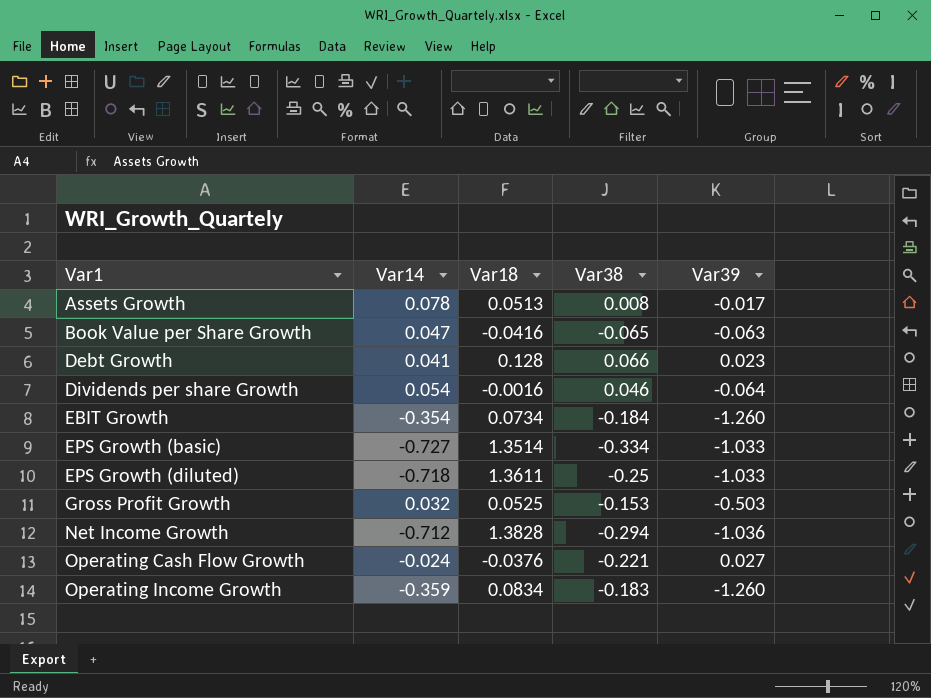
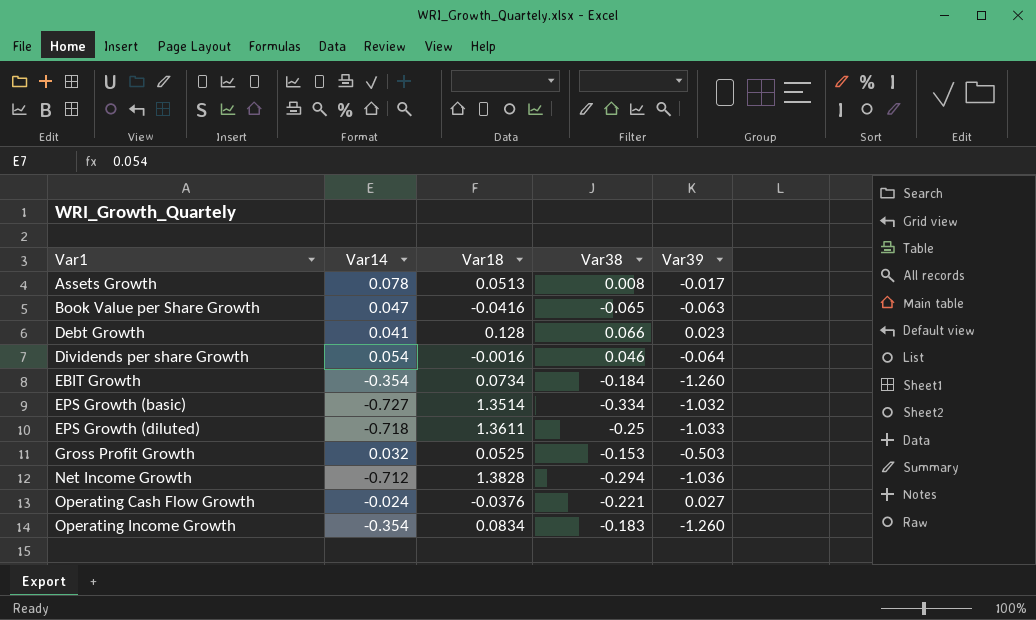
EPS Growth (basic) | Var39: -1.033 -> -1.032
Operating Income Growth | Var14: -0.359 -> -0.354

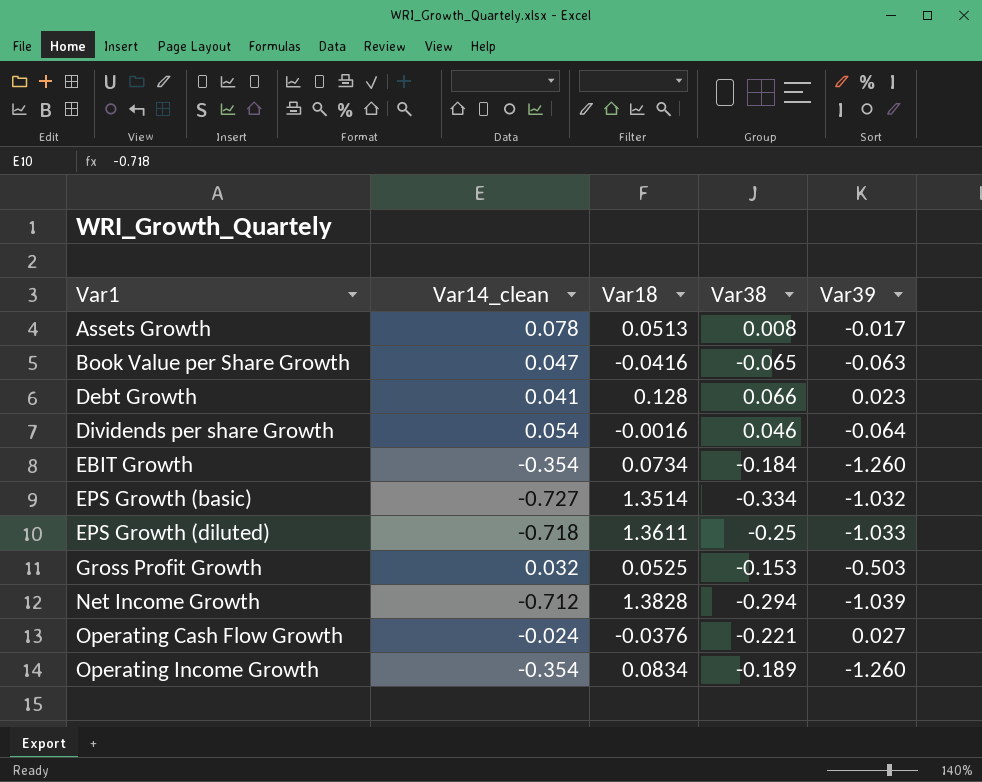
column name: Var14 -> Var14_clean
Net Income Growth | Var39: -1.036 -> -1.039
Operating Income Growth | Var38: -0.183 -> -0.189

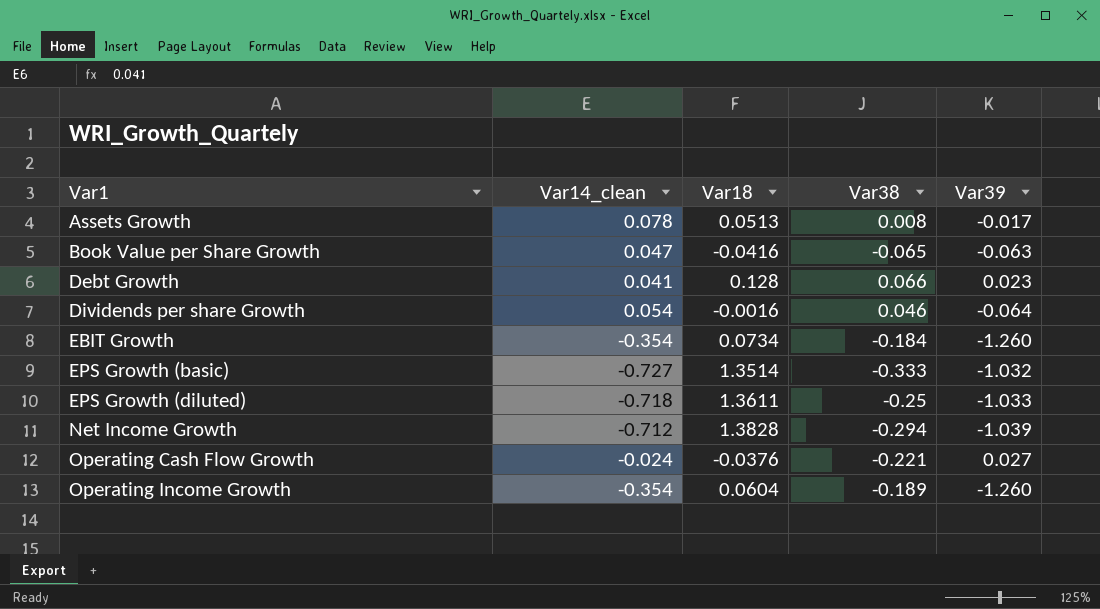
row Gross Profit Growth: 0.032 | 0.0525 | -0.153 | -0.503 -> none
EPS Growth (basic) | Var38: -0.334 -> -0.333
Operating Income Growth | Var18: 0.0834 -> 0.0604

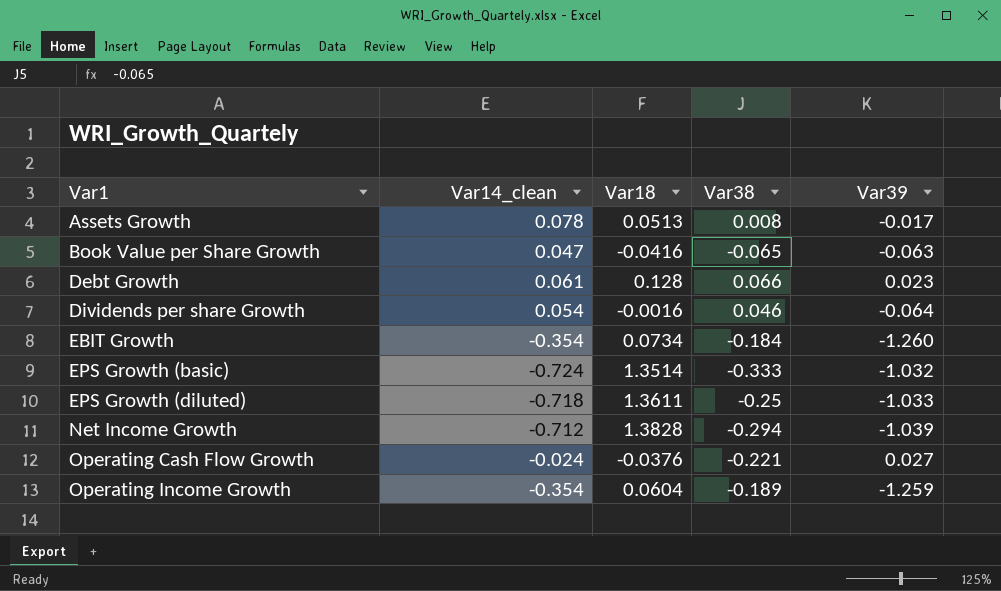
Debt Growth | Var14_clean: 0.041 -> 0.061
EPS Growth (basic) | Var14_clean: -0.727 -> -0.724
Operating Income Growth | Var39: -1.260 -> -1.259

